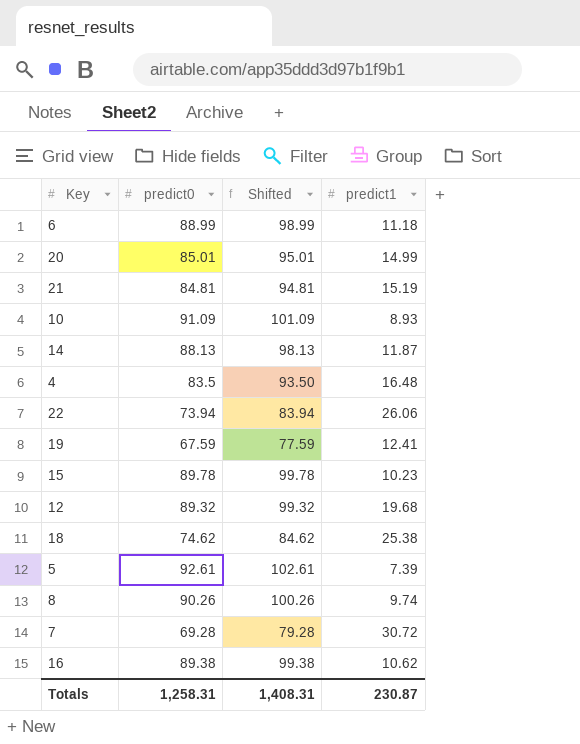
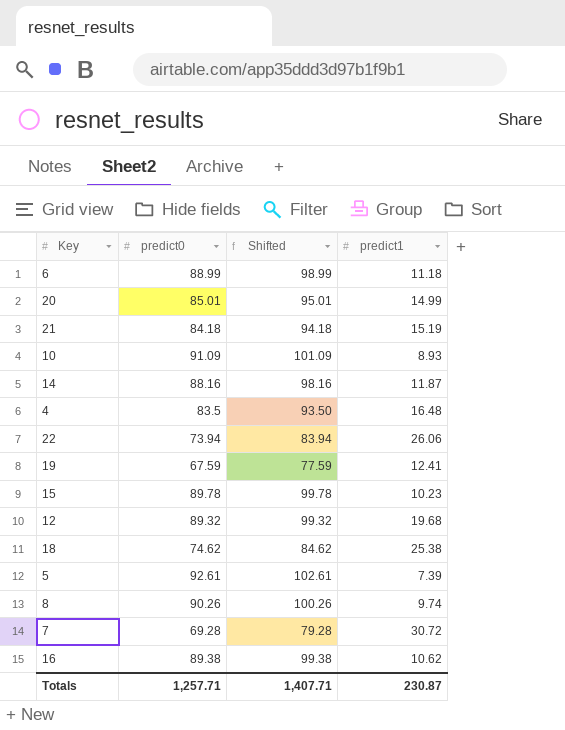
21 | predict0: 84.81 -> 84.18
21 | Shifted: 94.81 -> 94.18
14 | predict0: 88.13 -> 88.16
14 | Shifted: 98.13 -> 98.16
Totals | predict0: 1,258.31 -> 1,257.71
Totals | Shifted: 1,408.31 -> 1,407.71

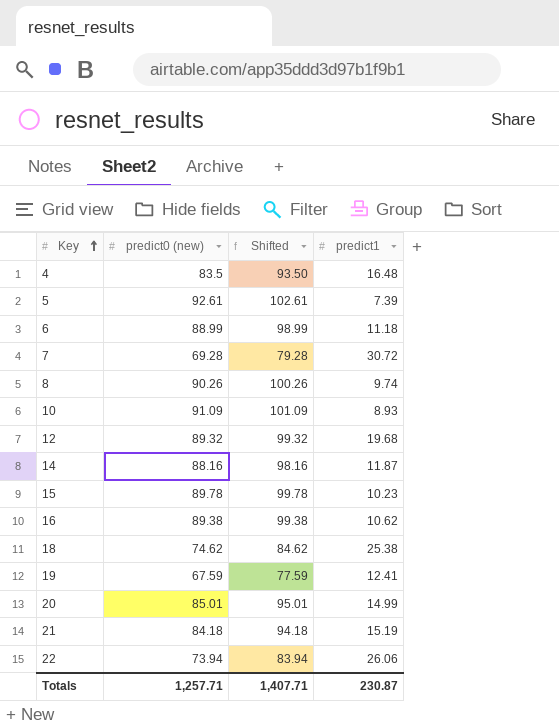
row order: none -> Key ascending
column name: predict0 -> predict0 (new)

